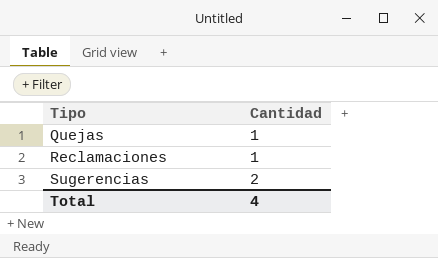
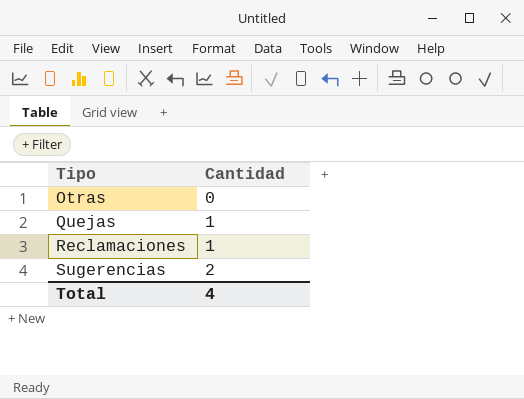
row Otras: none -> 0

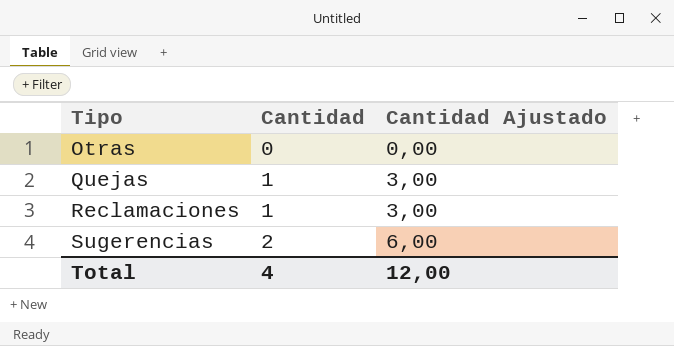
column Cantidad Ajustado | formula: none -> [Cantidad] * 3

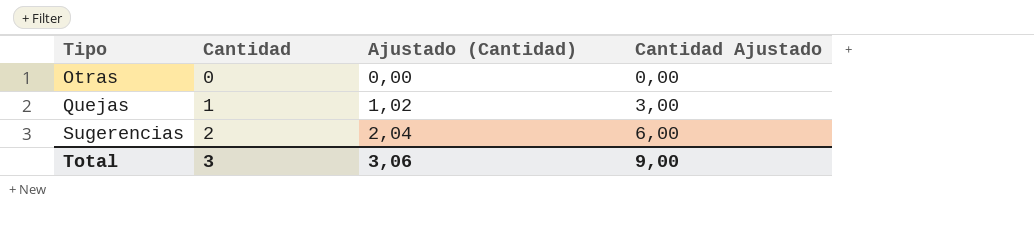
column Ajustado (Cantidad) | formula: none -> [Cantidad] * 1,02
row Reclamaciones: 1 | 3,00 -> none
Total | Cantidad: 4 -> 3
Total | Cantidad Ajustado: 12,00 -> 9,00

